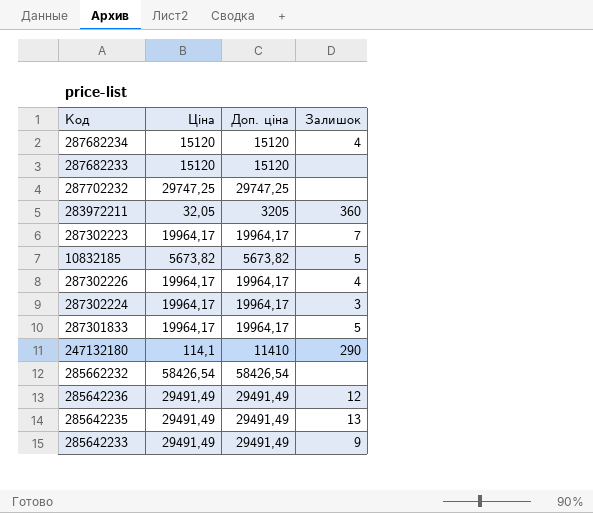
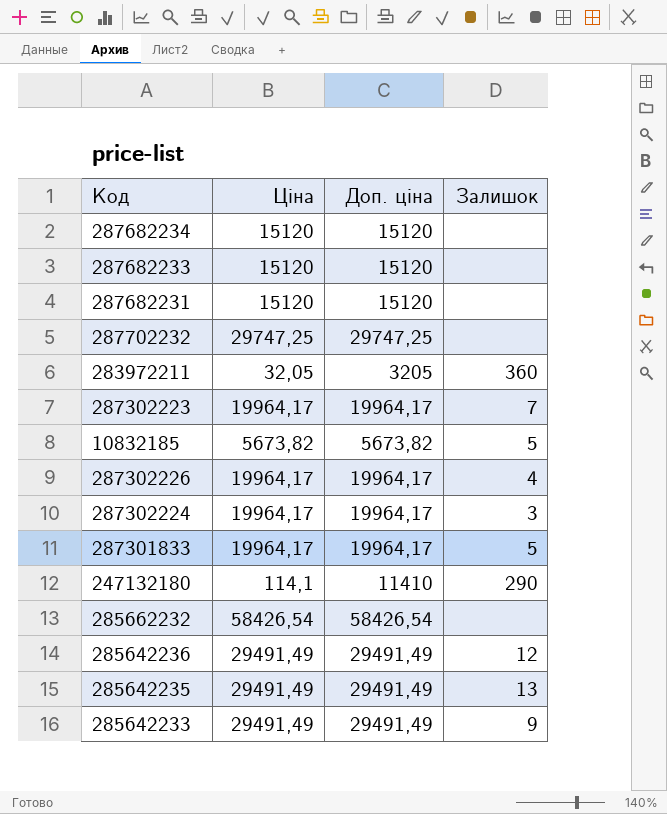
287682234 | Залишок: 4 -> none
row 287682231: none -> 15120 | 15120 | none

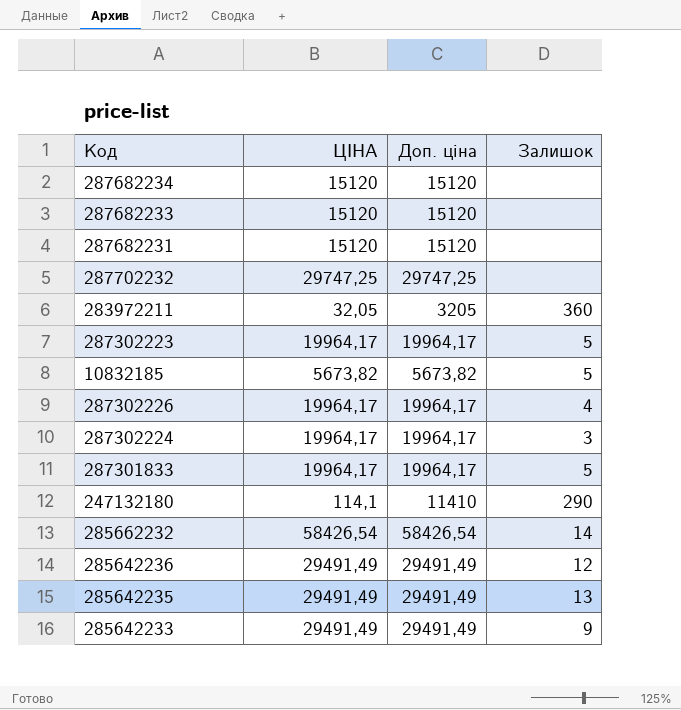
column name: Ціна -> ЦІНА
287302223 | Залишок: 7 -> 5
285662232 | Залишок: none -> 14

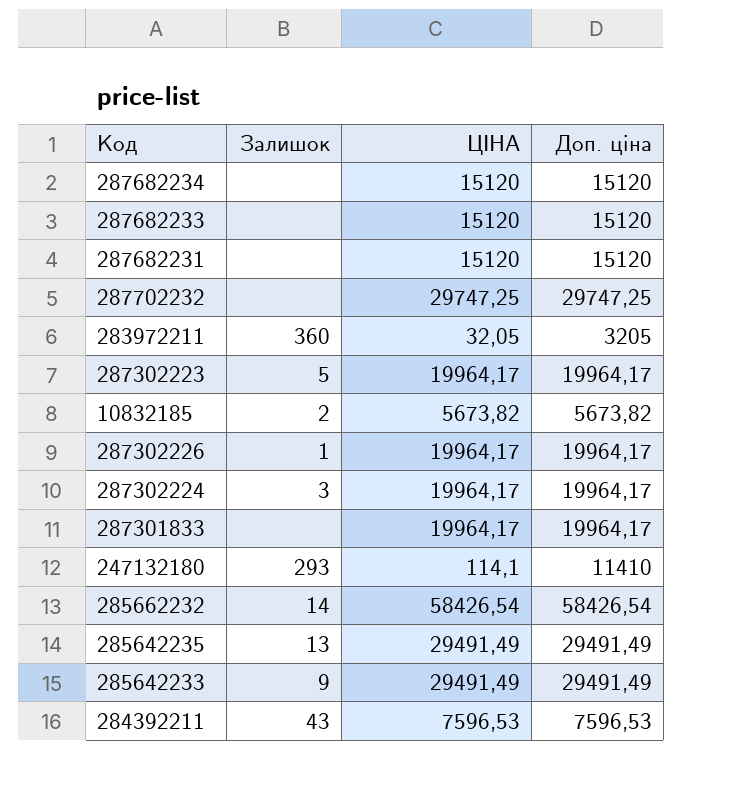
column Залишок | position: 4 -> 2
row 285642236: 29491,49 | 29491,49 | 12 -> none
10832185 | Залишок: 5 -> 2
287302226 | Залишок: 4 -> 1
287301833 | Залишок: 5 -> none
247132180 | Залишок: 290 -> 293
row 284392211: none -> 43 | 7596,53 | 7596,53

